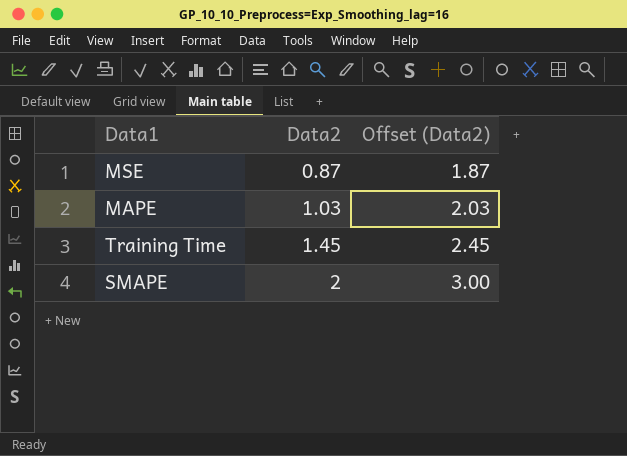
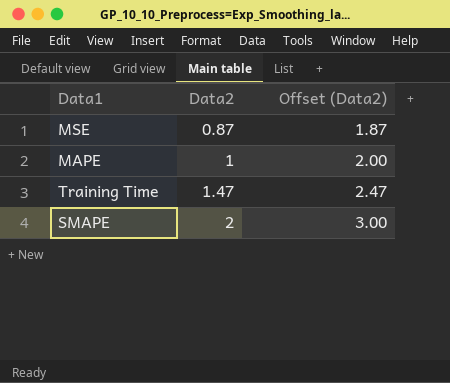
MAPE | Data2: 1.03 -> 1
MAPE | Offset (Data2): 2.03 -> 2.00
Training Time | Data2: 1.45 -> 1.47
Training Time | Offset (Data2): 2.45 -> 2.47

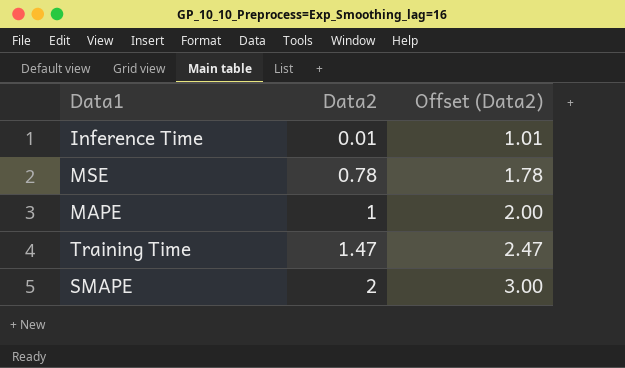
row Inference Time: none -> 0.01 | 1.01
MSE | Data2: 0.87 -> 0.78
MSE | Offset (Data2): 1.87 -> 1.78

